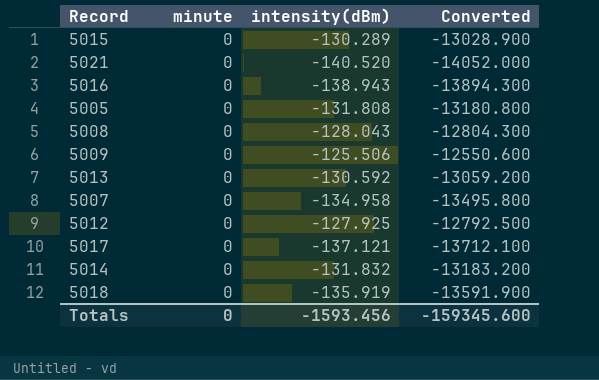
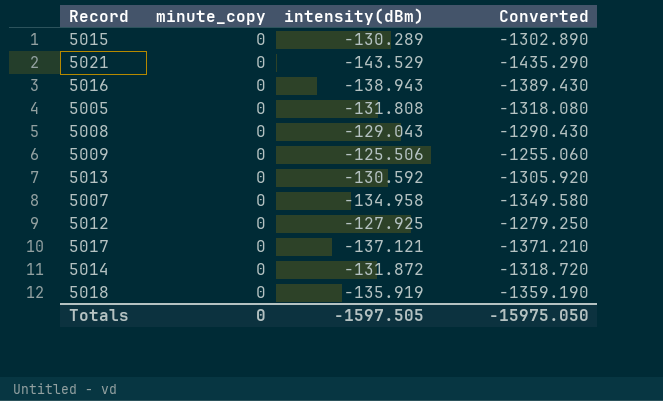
column name: minute -> minute_copy
column Converted | formula: [intensity(dBm)] * 100 -> [intensity(dBm)] * 10
5021 | intensity(dBm): -140.520 -> -143.529
5008 | intensity(dBm): -128.043 -> -129.043
5014 | intensity(dBm): -131.832 -> -131.872
Totals | intensity(dBm): -1593.456 -> -1597.505
Totals | Converted: -159345.600 -> -15975.050

